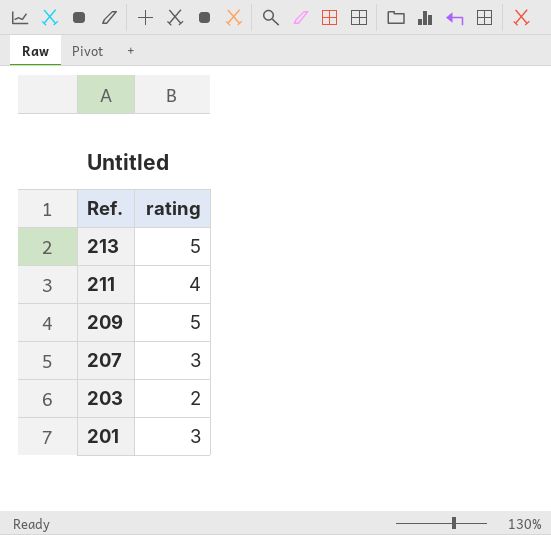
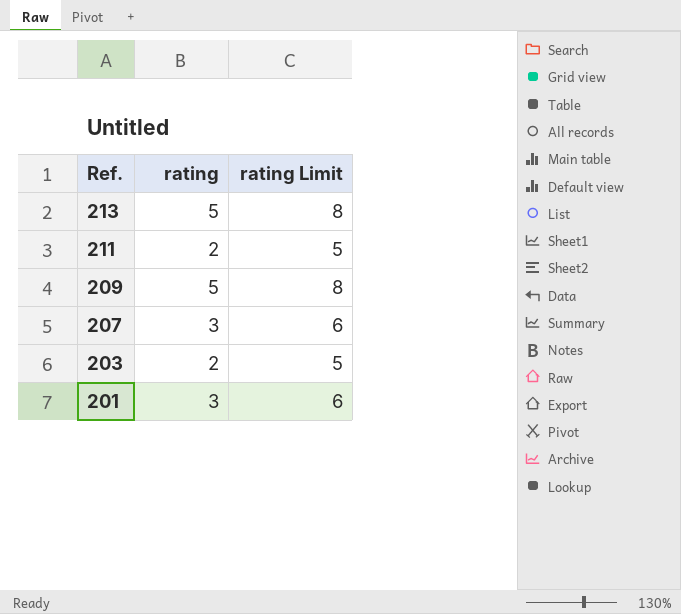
column rating Limit | formula: none -> [rating] + 3
211 | rating: 4 -> 2

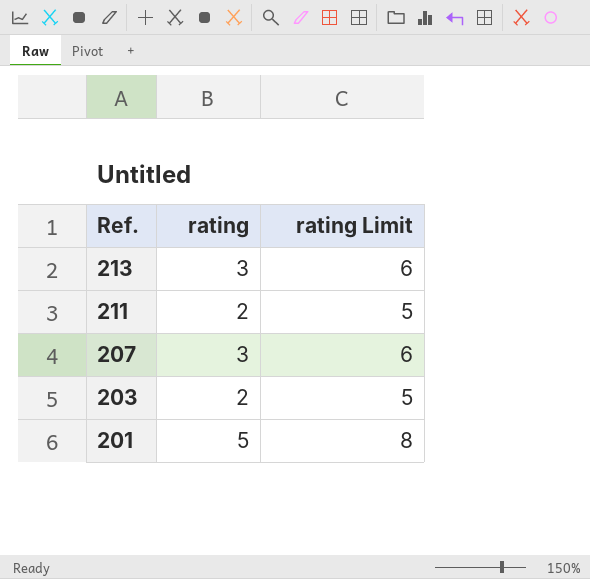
row 209: 5 | 8 -> none
213 | rating: 5 -> 3
213 | rating Limit: 8 -> 6
201 | rating: 3 -> 5
201 | rating Limit: 6 -> 8

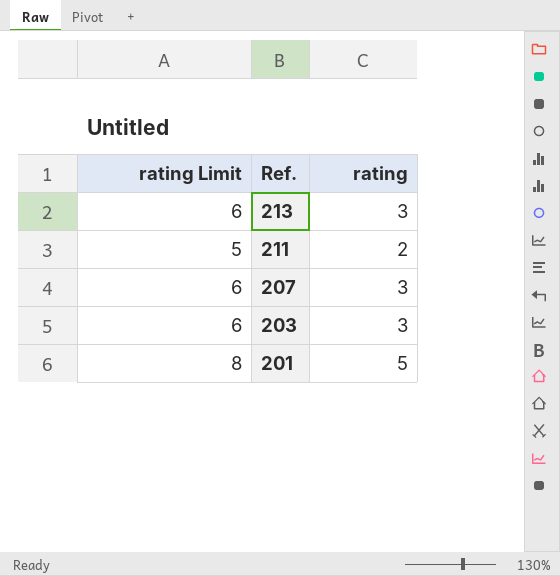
column rating Limit | position: 3 -> 1
203 | rating Limit: 5 -> 6
203 | rating: 2 -> 3

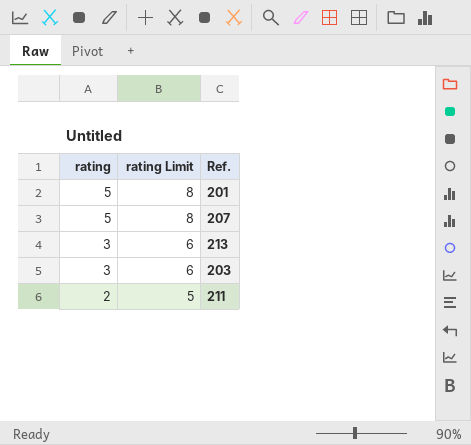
row order: Ref. descending -> rating descending
column rating | position: 3 -> 1
207 | rating: 3 -> 5
207 | rating Limit: 6 -> 8

